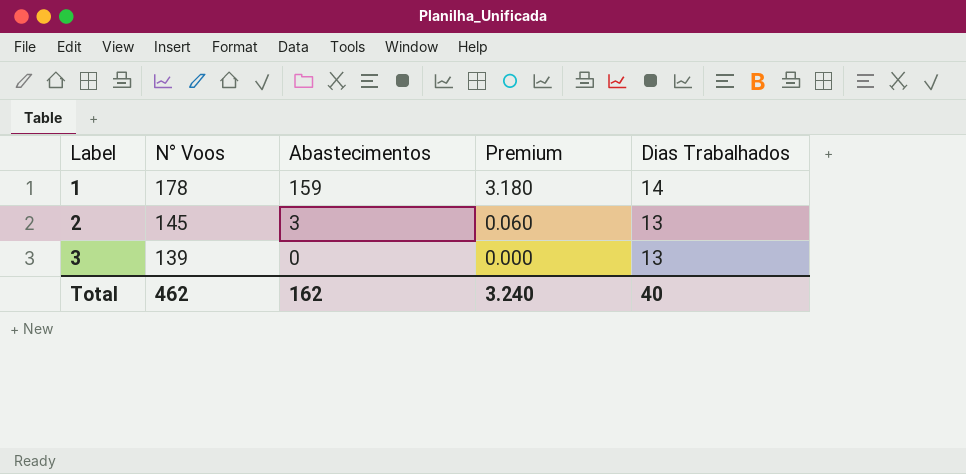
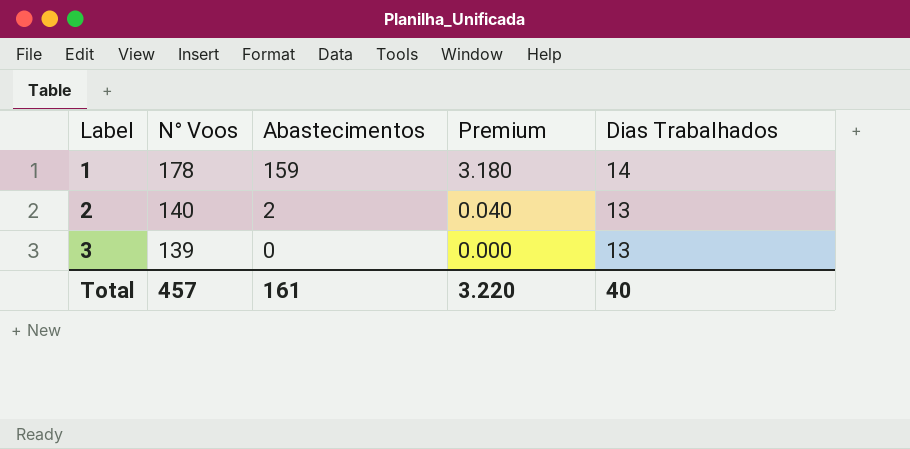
2 | N° Voos: 145 -> 140
2 | Abastecimentos: 3 -> 2
2 | Premium: 0.060 -> 0.040
Total | N° Voos: 462 -> 457
Total | Abastecimentos: 162 -> 161
Total | Premium: 3.240 -> 3.220

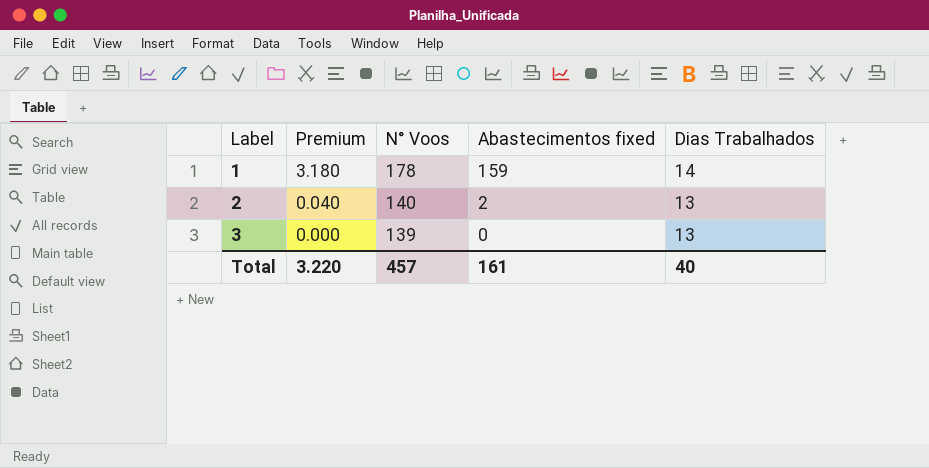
column Premium | position: 4 -> 2
column name: Abastecimentos -> Abastecimentos fixed

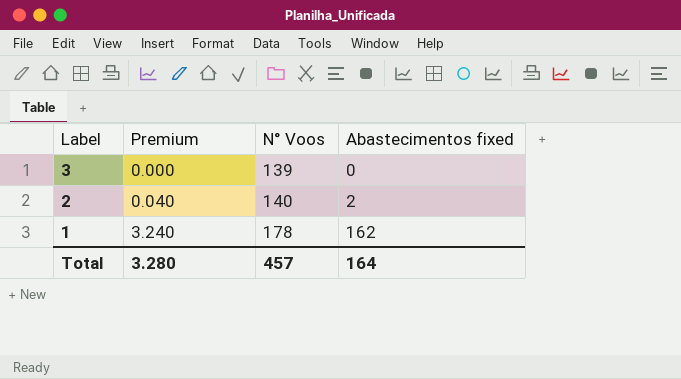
row order: Label ascending -> Label descending
column Dias Trabalhados | position: 5 -> none
1 | Premium: 3.180 -> 3.240
1 | Abastecimentos fixed: 159 -> 162
Total | Premium: 3.220 -> 3.280
Total | Abastecimentos fixed: 161 -> 164

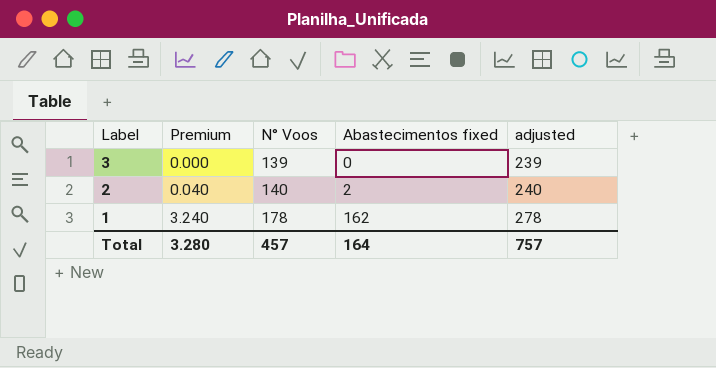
column adjusted | formula: none -> [N° Voos] + 100

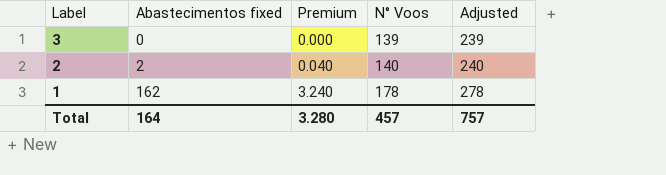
column Abastecimentos fixed | position: 4 -> 2
column name: adjusted -> Adjusted

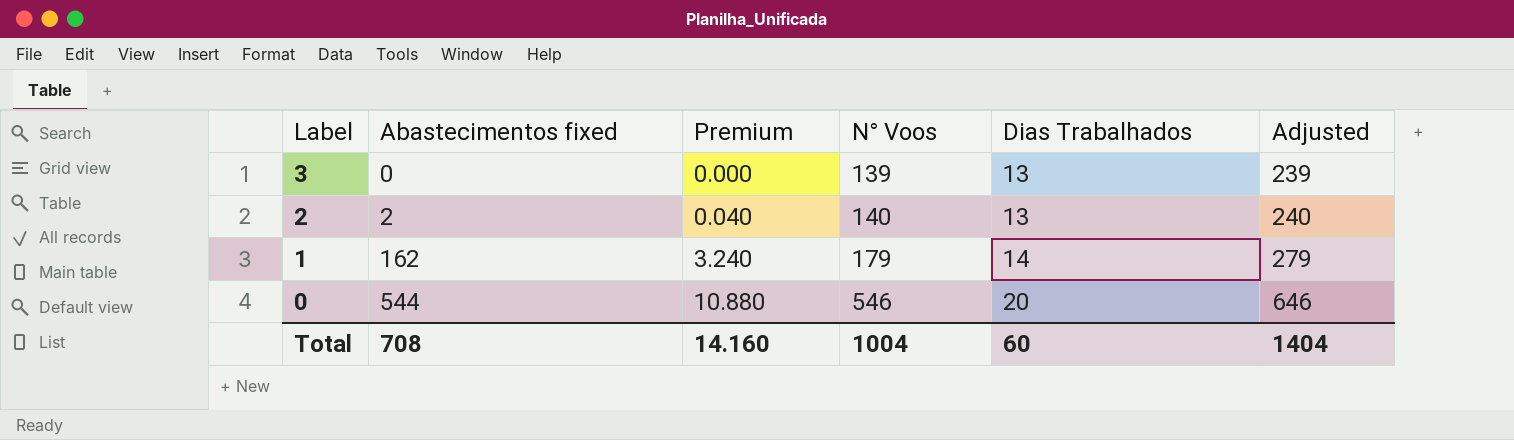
column Dias Trabalhados | position: none -> 5
1 | N° Voos: 178 -> 179
1 | Adjusted: 278 -> 279
row 0: none -> 544 | 10.880 | 546 | 20 | 646
Total | Abastecimentos fixed: 164 -> 708
Total | Premium: 3.280 -> 14.160
Total | N° Voos: 457 -> 1004
Total | Adjusted: 757 -> 1404

